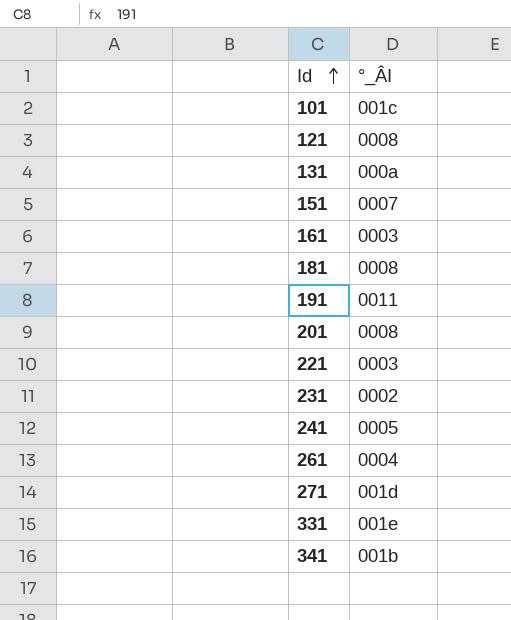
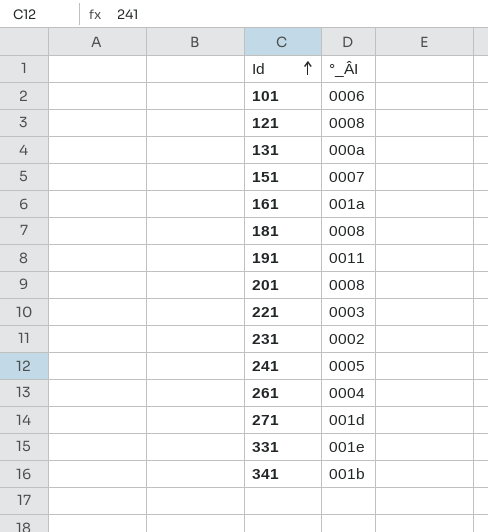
101 | °_ÂI: 001c -> 0006
161 | °_ÂI: 0003 -> 001a

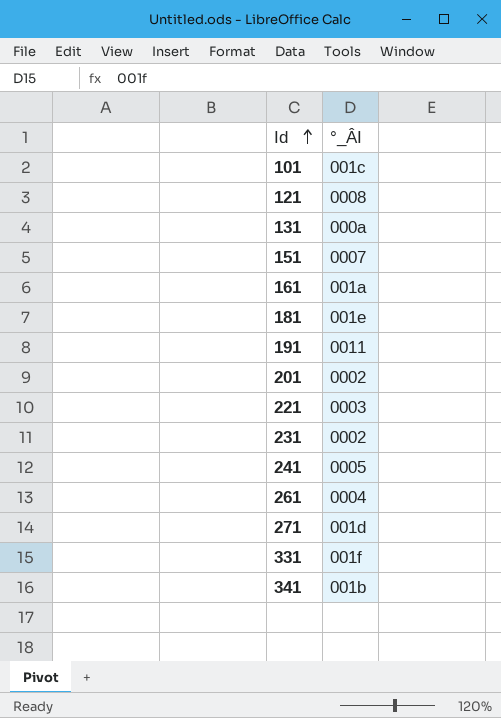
101 | °_ÂI: 0006 -> 001c
181 | °_ÂI: 0008 -> 001e
201 | °_ÂI: 0008 -> 0002
331 | °_ÂI: 001e -> 001f

